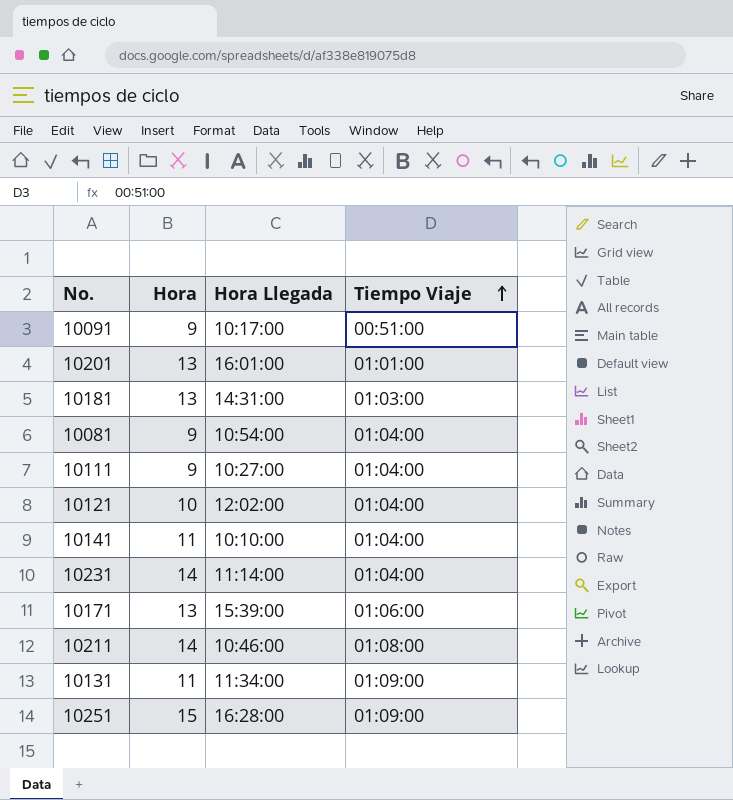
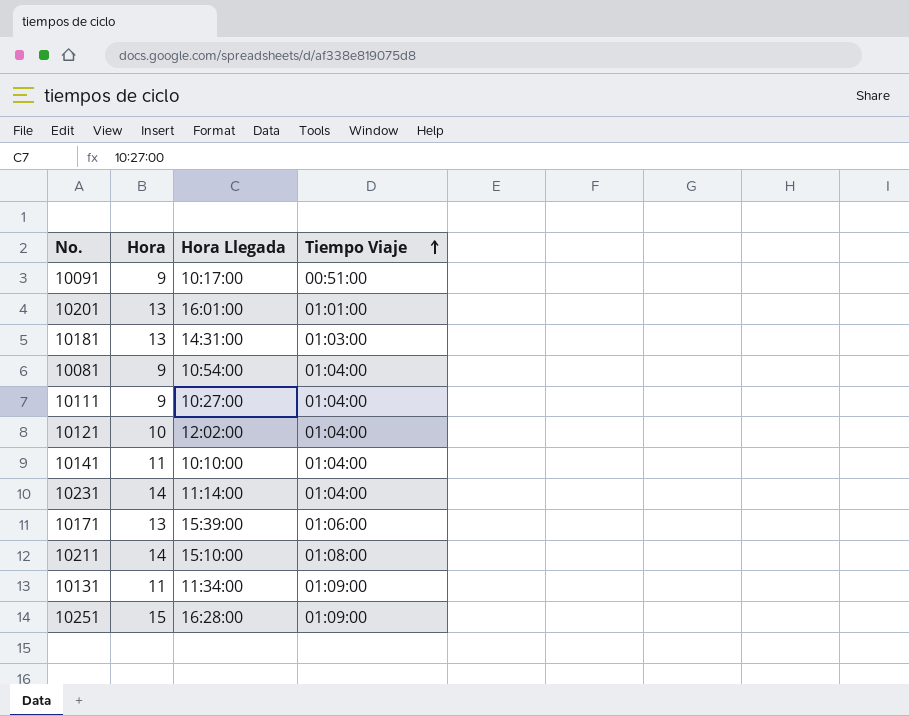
10211 | Hora Llegada: 10:46:00 -> 15:10:00

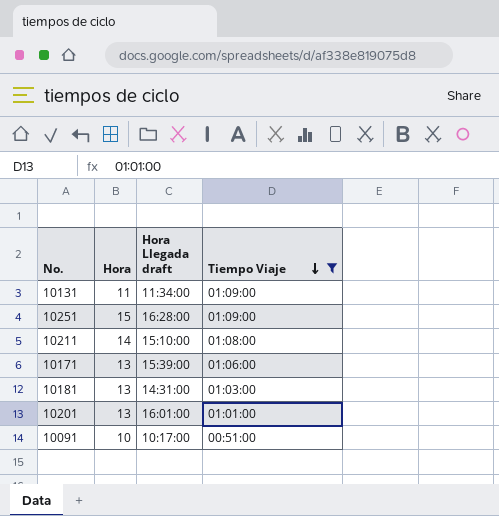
filter: none -> Tiempo Viaje != 01:04:00
row order: Tiempo Viaje ascending -> Tiempo Viaje descending
column name: Hora Llegada -> Hora Llegada draft
10091 | Hora: 9 -> 10

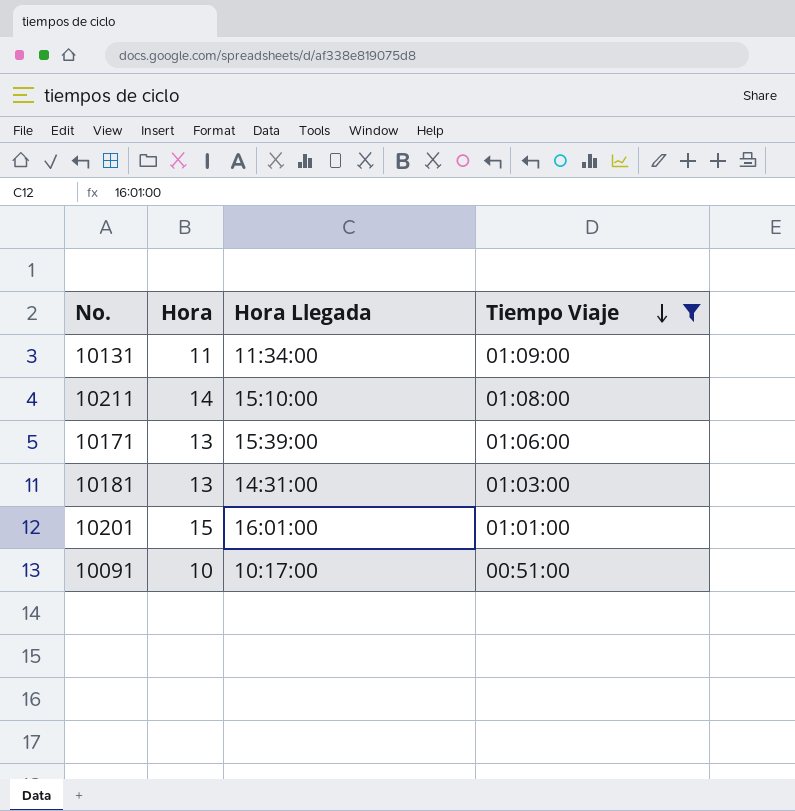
column name: Hora Llegada draft -> Hora Llegada
row 10251: 15 | 16:28:00 | 01:09:00 -> none
10201 | Hora: 13 -> 15

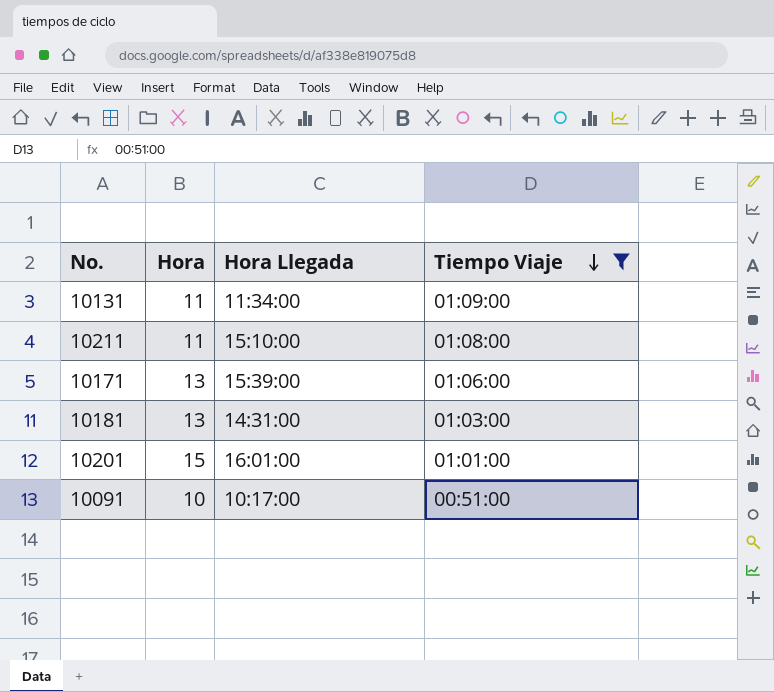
10211 | Hora: 14 -> 11

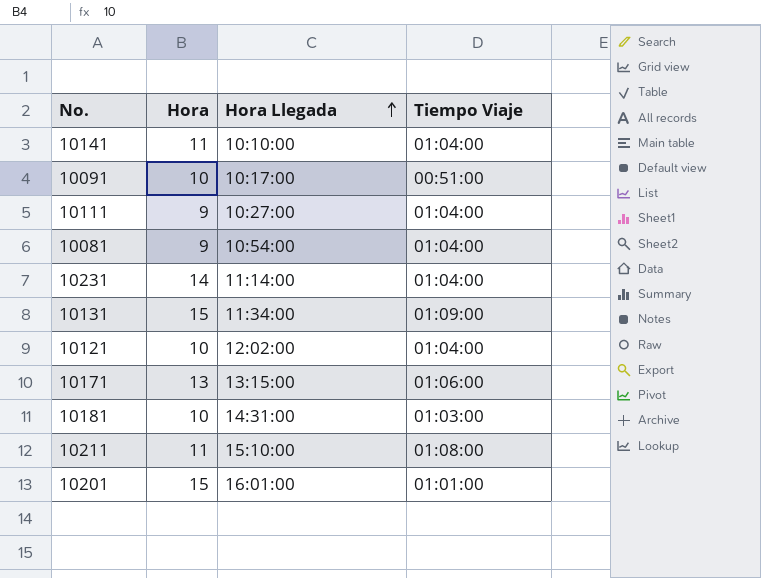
filter: Tiempo Viaje != 01:04:00 -> none
row order: Tiempo Viaje descending -> Hora Llegada ascending
10131 | Hora: 11 -> 15
10171 | Hora Llegada: 15:39:00 -> 13:15:00
10181 | Hora: 13 -> 10

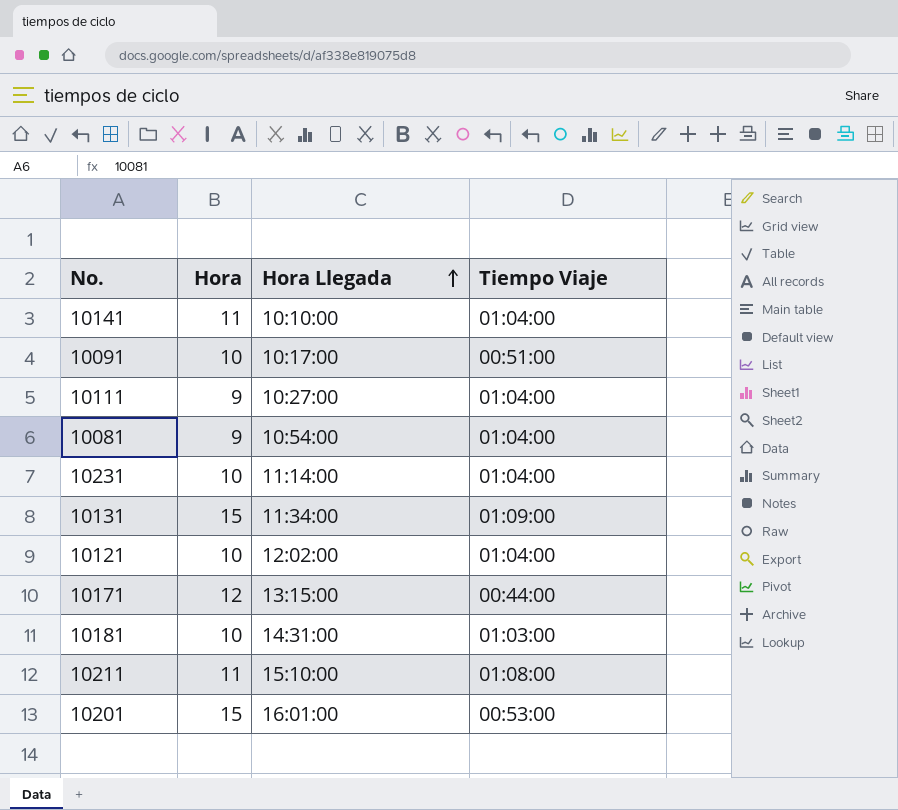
10231 | Hora: 14 -> 10
10171 | Hora: 13 -> 12
10171 | Tiempo Viaje: 01:06:00 -> 00:44:00
10201 | Tiempo Viaje: 01:01:00 -> 00:53:00

